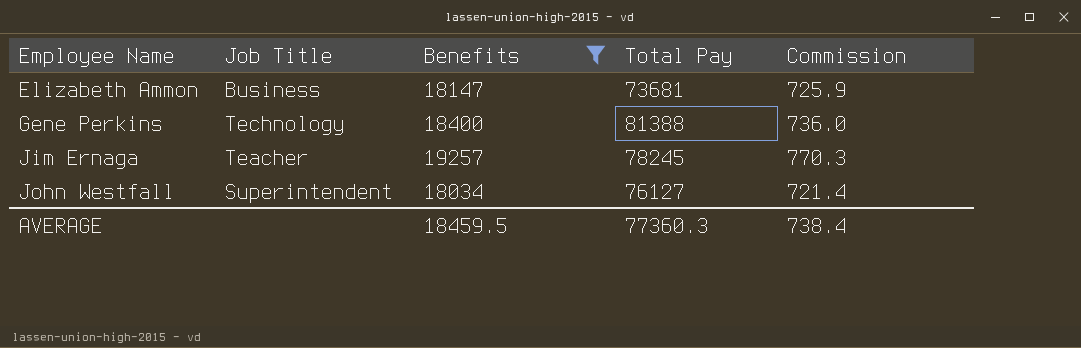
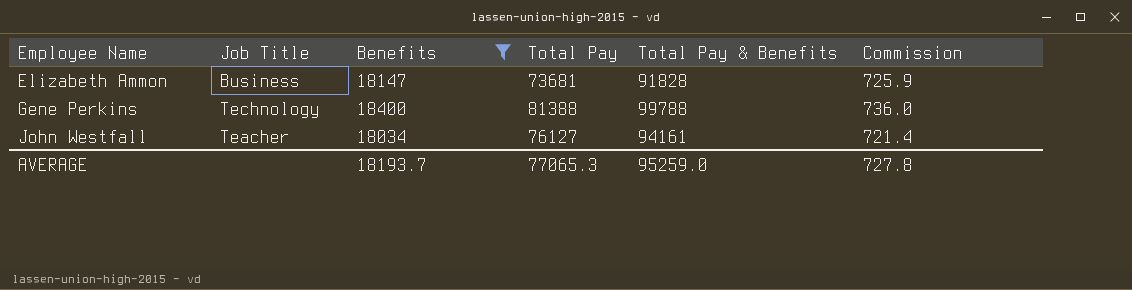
column Total Pay & Benefits | formula: none -> [Benefits] + [Total Pay]
row Jim Ernaga: Teacher | 19257 | 78245 | 770.3 -> none
John Westfall | Job Title: Superintendent -> Teacher
AVERAGE | Benefits: 18459.5 -> 18193.7
AVERAGE | Total Pay: 77360.3 -> 77065.3
AVERAGE | Commission: 738.4 -> 727.8

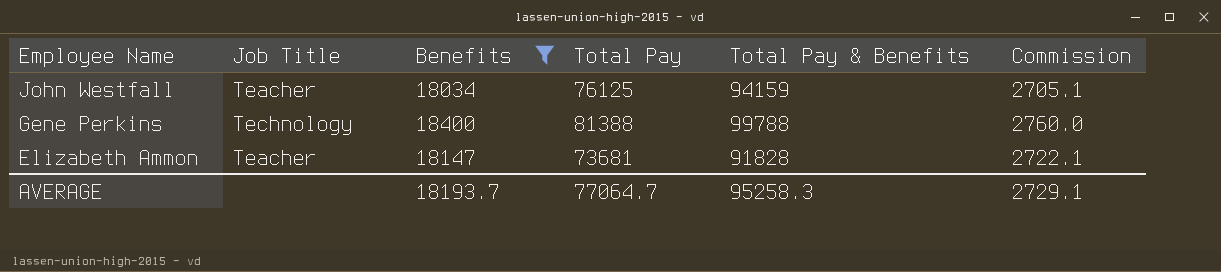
row order: Employee Name ascending -> Employee Name descending
column Commission | formula: [Benefits] * 0.04 -> [Benefits] * 0.15
John Westfall | Total Pay: 76127 -> 76125
John Westfall | Total Pay & Benefits: 94161 -> 94159
Elizabeth Ammon | Job Title: Business -> Teacher
AVERAGE | Total Pay: 77065.3 -> 77064.7
AVERAGE | Total Pay & Benefits: 95259.0 -> 95258.3
AVERAGE | Commission: 727.8 -> 2729.1

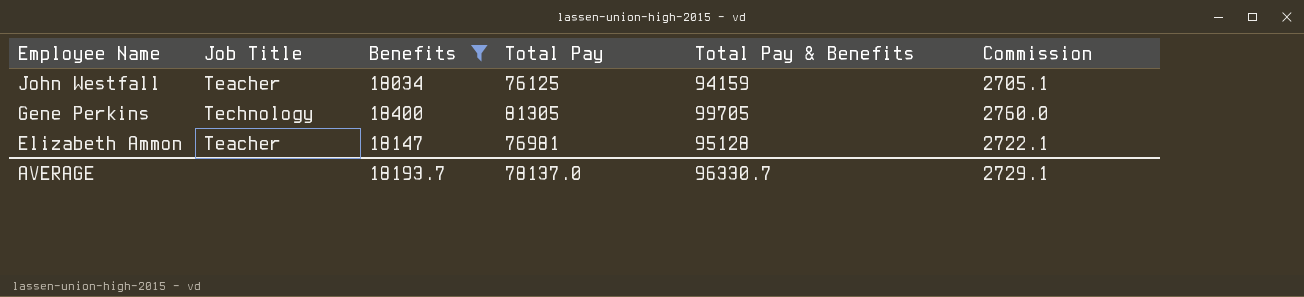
Gene Perkins | Total Pay: 81388 -> 81305
Gene Perkins | Total Pay & Benefits: 99788 -> 99705
Elizabeth Ammon | Total Pay: 73681 -> 76981
Elizabeth Ammon | Total Pay & Benefits: 91828 -> 95128
AVERAGE | Total Pay: 77064.7 -> 78137.0
AVERAGE | Total Pay & Benefits: 95258.3 -> 96330.7

